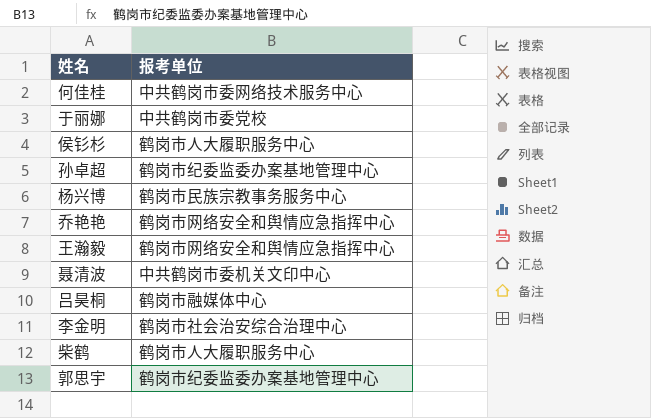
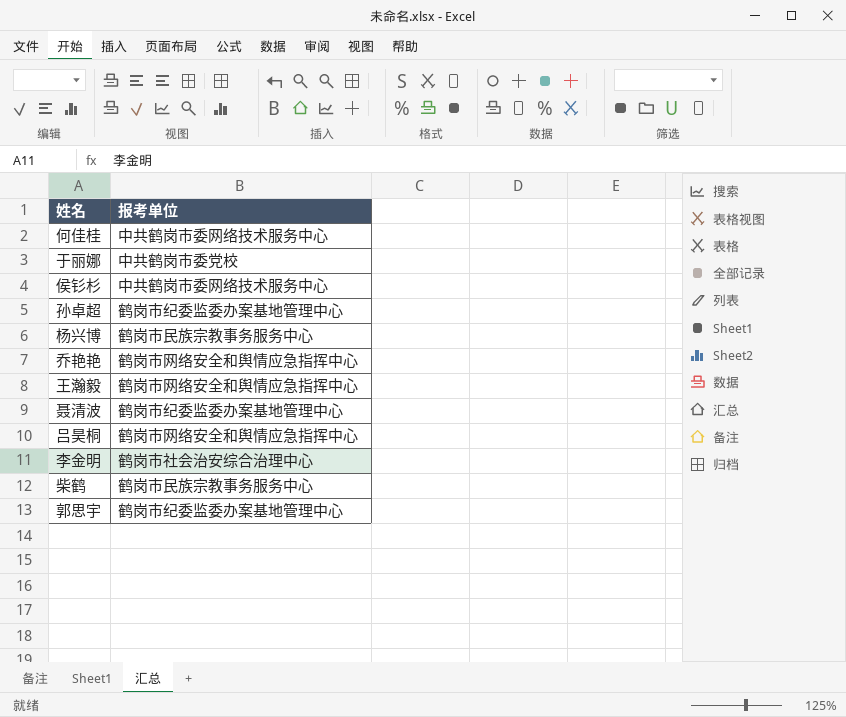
侯钐杉 | 报考单位: 鹤岗市人大履职服务中心 -> 中共鹤岗市委网络技术服务中心
聂清波 | 报考单位: 中共鹤岗市委机关文印中心 -> 鹤岗市纪委监委办案基地管理中心
吕昊桐 | 报考单位: 鹤岗市融媒体中心 -> 鹤岗市网络安全和舆情应急指挥中心
柴鹤 | 报考单位: 鹤岗市人大履职服务中心 -> 鹤岗市民族宗教事务服务中心

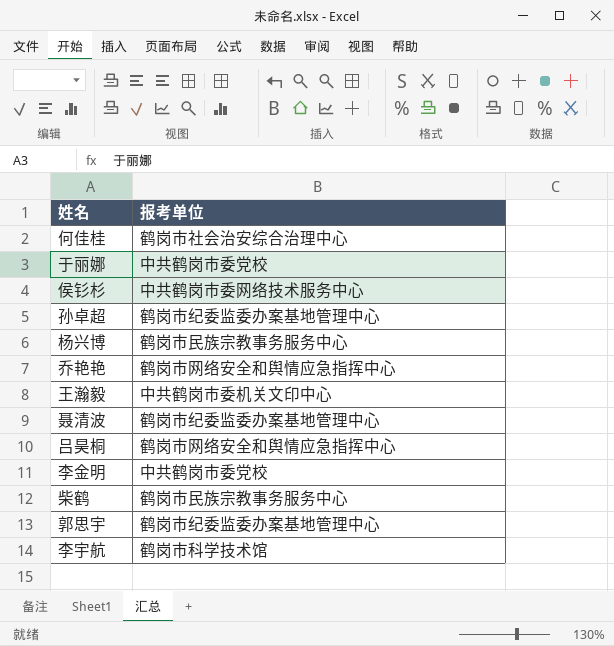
何佳桂 | 报考单位: 中共鹤岗市委网络技术服务中心 -> 鹤岗市社会治安综合治理中心
王瀚毅 | 报考单位: 鹤岗市网络安全和舆情应急指挥中心 -> 中共鹤岗市委机关文印中心
李金明 | 报考单位: 鹤岗市社会治安综合治理中心 -> 中共鹤岗市委党校
row 李宇航: none -> 鹤岗市科学技术馆

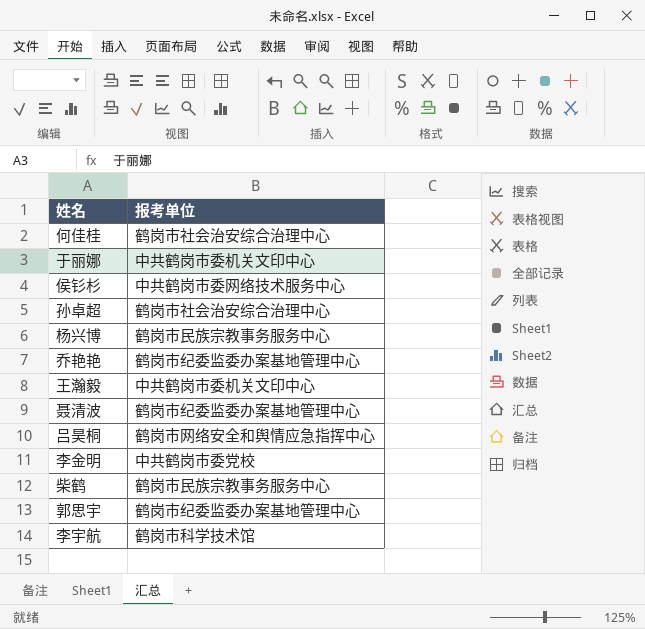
于丽娜 | 报考单位: 中共鹤岗市委党校 -> 中共鹤岗市委机关文印中心
孙卓超 | 报考单位: 鹤岗市纪委监委办案基地管理中心 -> 鹤岗市社会治安综合治理中心
乔艳艳 | 报考单位: 鹤岗市网络安全和舆情应急指挥中心 -> 鹤岗市纪委监委办案基地管理中心

